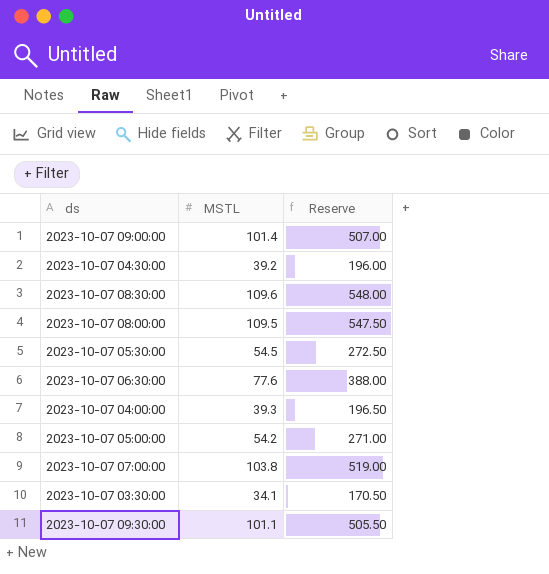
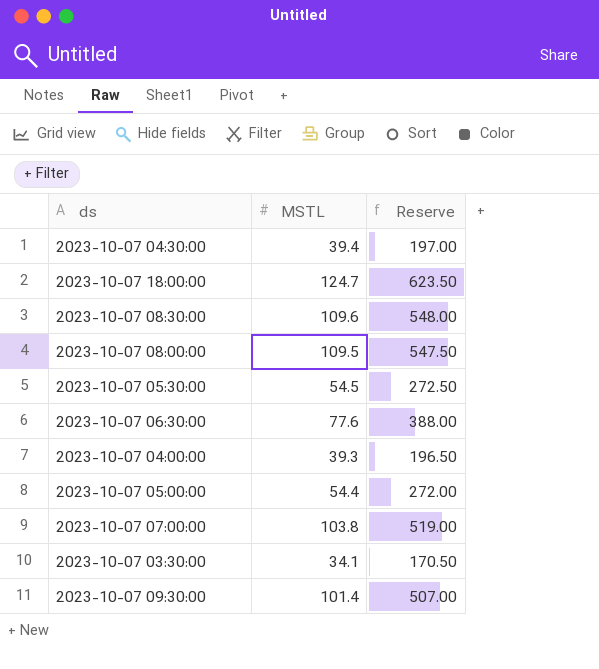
row 2023-10-07 09:00:00: 101.4 | 507.00 -> none
2023-10-07 04:30:00 | MSTL: 39.2 -> 39.4
2023-10-07 04:30:00 | Reserve: 196.00 -> 197.00
row 2023-10-07 18:00:00: none -> 124.7 | 623.50
2023-10-07 05:00:00 | MSTL: 54.2 -> 54.4
2023-10-07 05:00:00 | Reserve: 271.00 -> 272.00
2023-10-07 09:30:00 | MSTL: 101.1 -> 101.4
2023-10-07 09:30:00 | Reserve: 505.50 -> 507.00

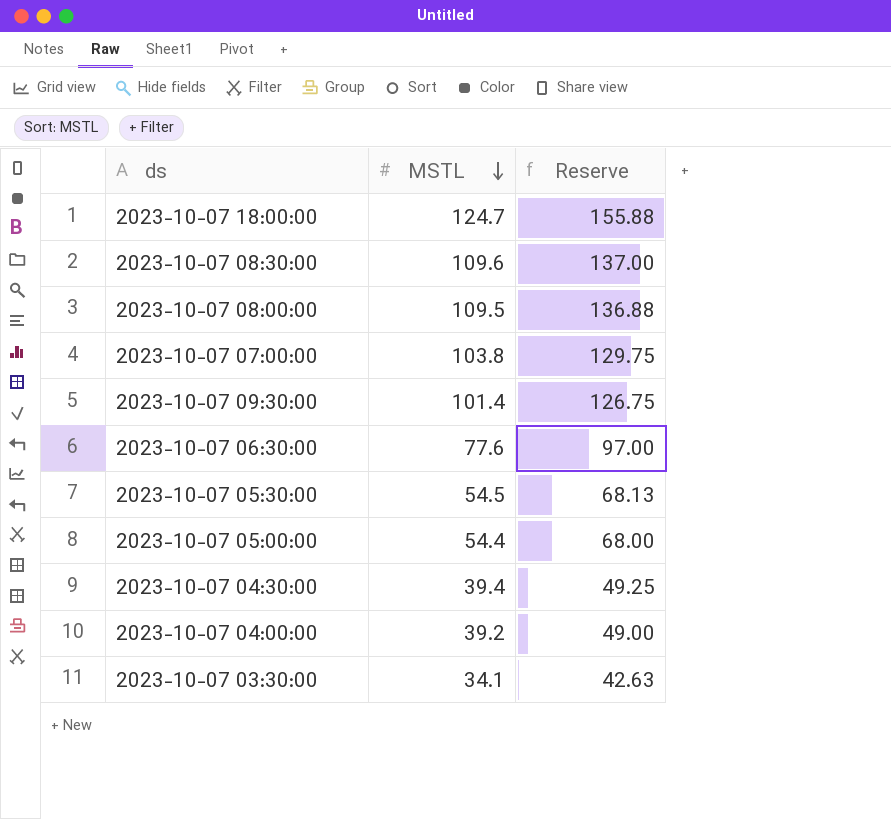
row order: none -> MSTL descending
column Reserve | formula: [MSTL] * 5 -> [MSTL] * 1.25
2023-10-07 04:00:00 | MSTL: 39.3 -> 39.2

